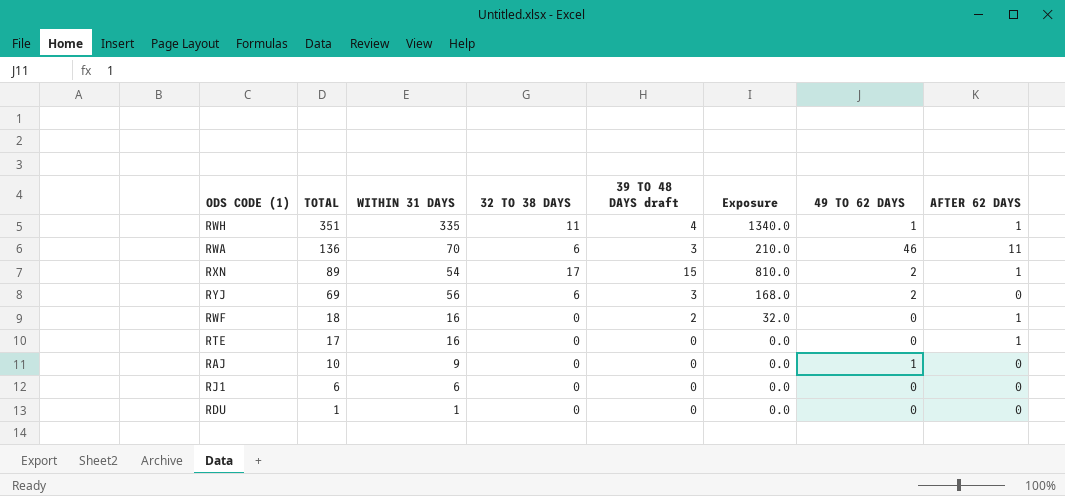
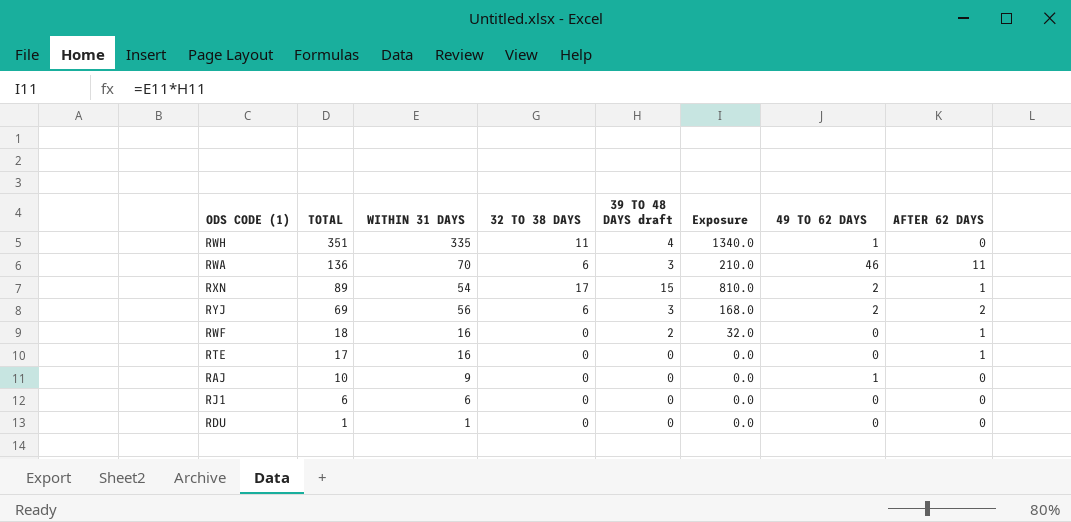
RWH | AFTER 62 DAYS: 1 -> 0
RYJ | AFTER 62 DAYS: 0 -> 2

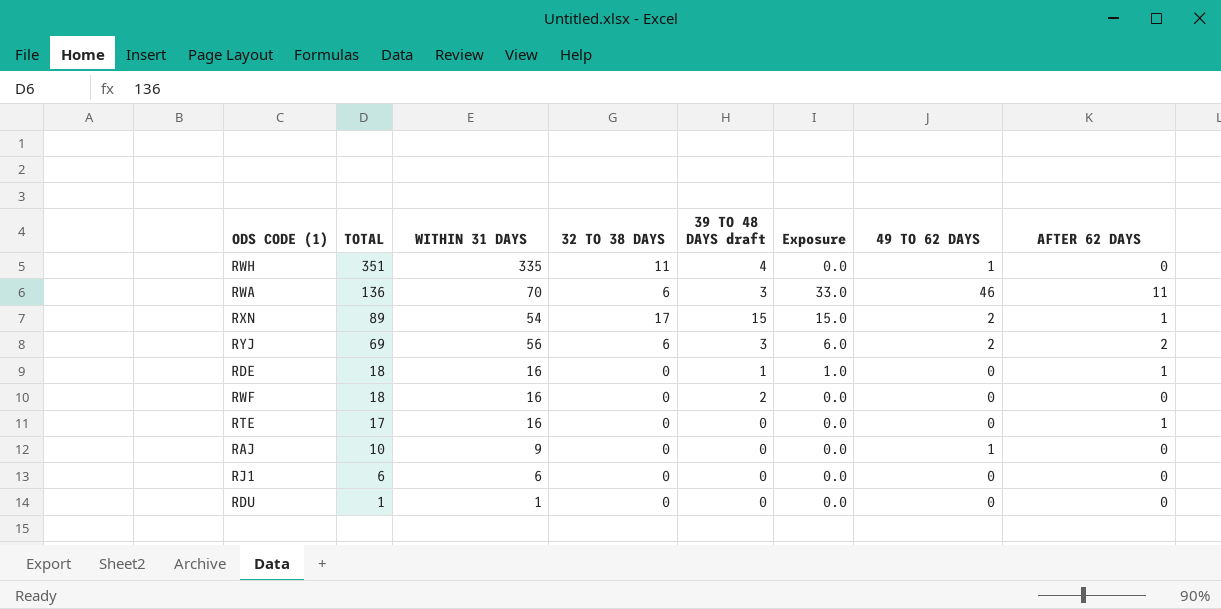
column Exposure | formula: [WITHIN 31 DAYS] * [39 TO 48 DAYS draft] -> [39 TO 48 DAYS draft] * [AFTER 62 DAYS]
row RDE: none -> 18 | 16 | 0 | 1 | 1.0 | 0 | 1
RWF | AFTER 62 DAYS: 1 -> 0

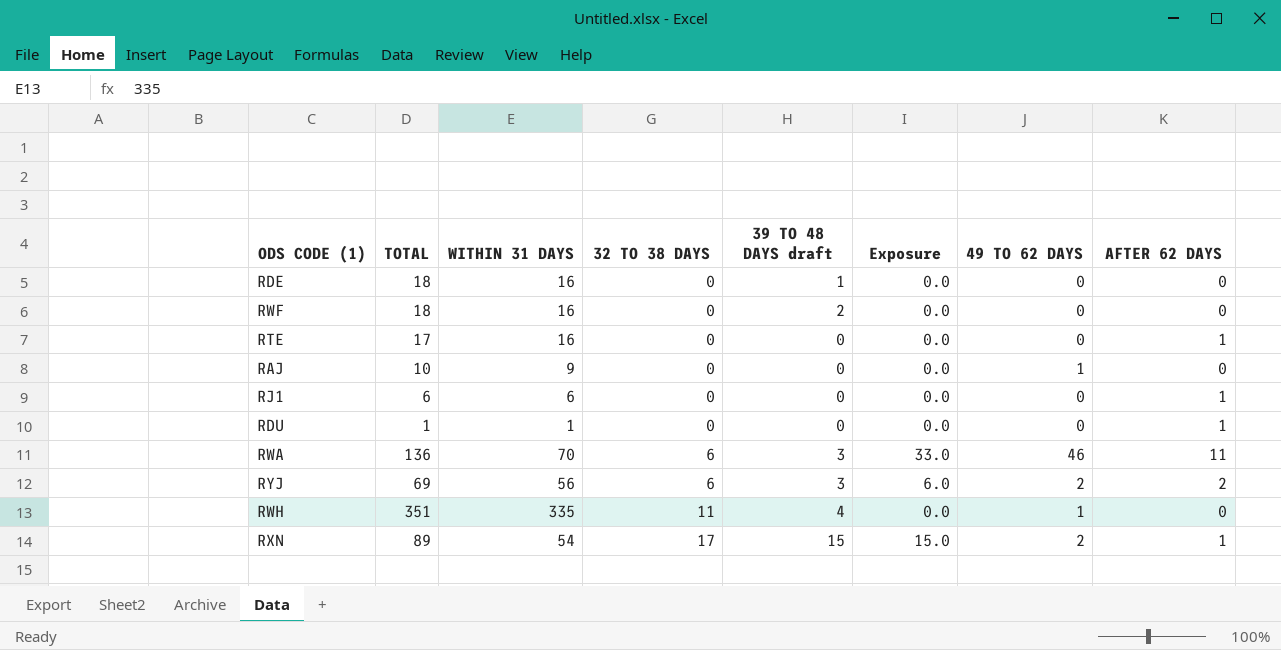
row order: TOTAL descending -> 32 TO 38 DAYS ascending
RDE | Exposure: 1.0 -> 0.0
RDE | AFTER 62 DAYS: 1 -> 0
RJ1 | AFTER 62 DAYS: 0 -> 1
RDU | AFTER 62 DAYS: 0 -> 1

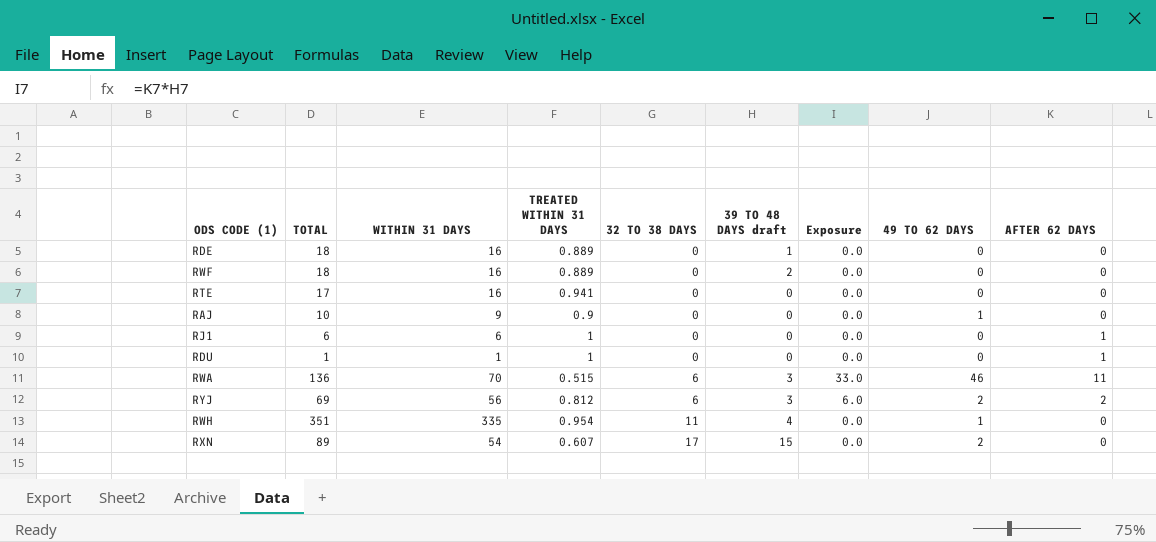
column TREATED WITHIN 31 DAYS | formula: none -> [WITHIN 31 DAYS] / [TOTAL]
RTE | AFTER 62 DAYS: 1 -> 0
RXN | Exposure: 15.0 -> 0.0
RXN | AFTER 62 DAYS: 1 -> 0

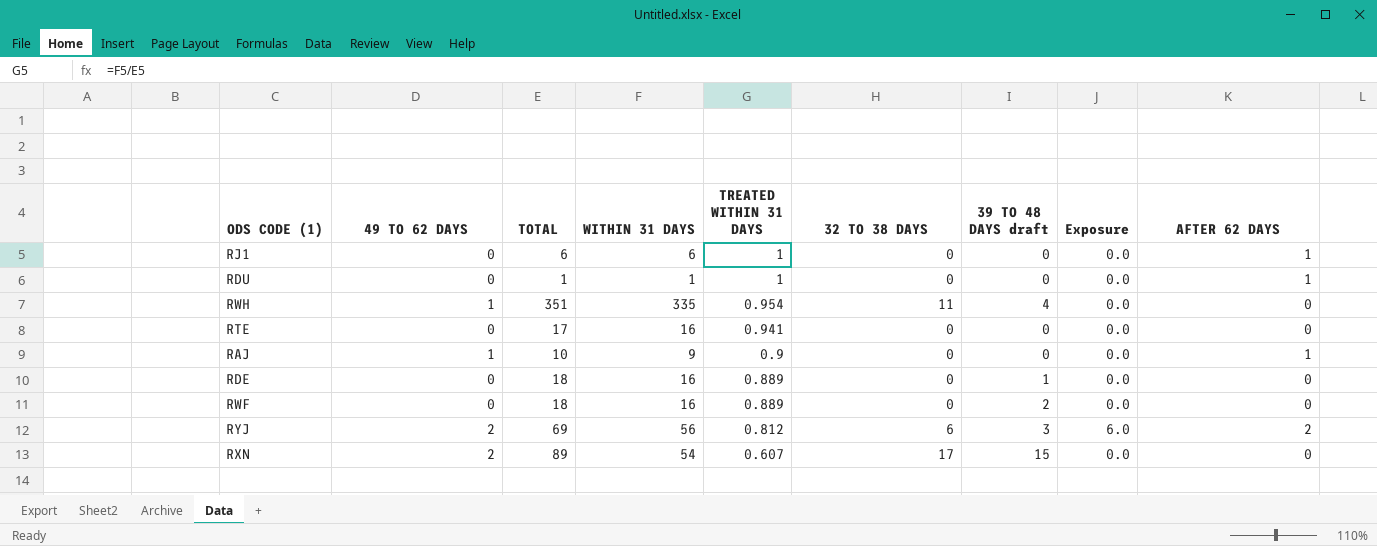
row order: 32 TO 38 DAYS ascending -> TREATED WITHIN 31 DAYS descending
column 49 TO 62 DAYS | position: 8 -> 2
row RWA: 136 | 70 | 0.515 | 6 | 3 | 33.0 | 46 | 11 -> none
RAJ | AFTER 62 DAYS: 0 -> 1

